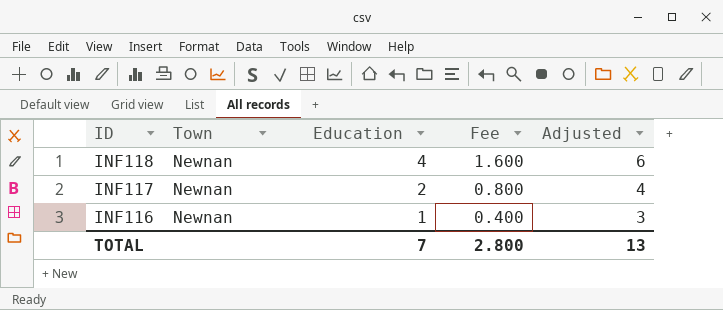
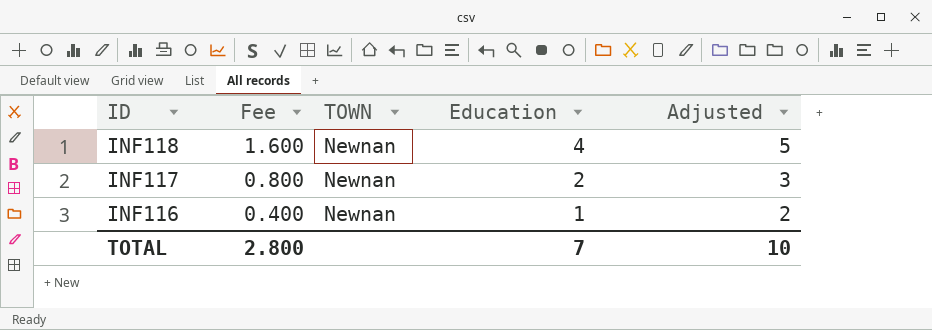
column Fee | position: 4 -> 2
column name: Town -> TOWN
column Adjusted | formula: [Education] + 2 -> [Education] + 1
TOTAL | Adjusted: 13 -> 10

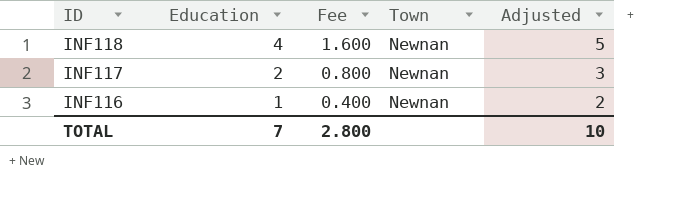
column Education | position: 4 -> 2
column name: TOWN -> Town

